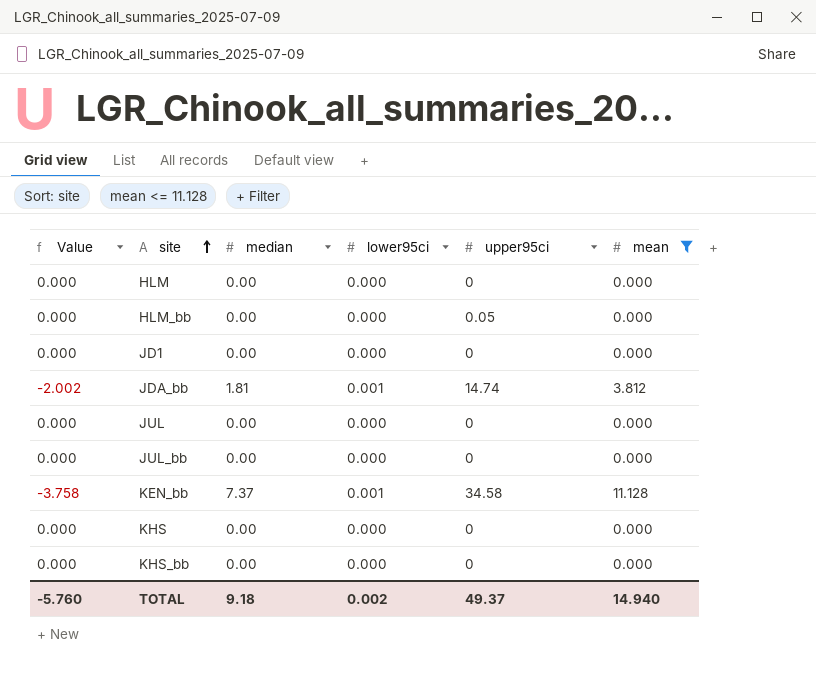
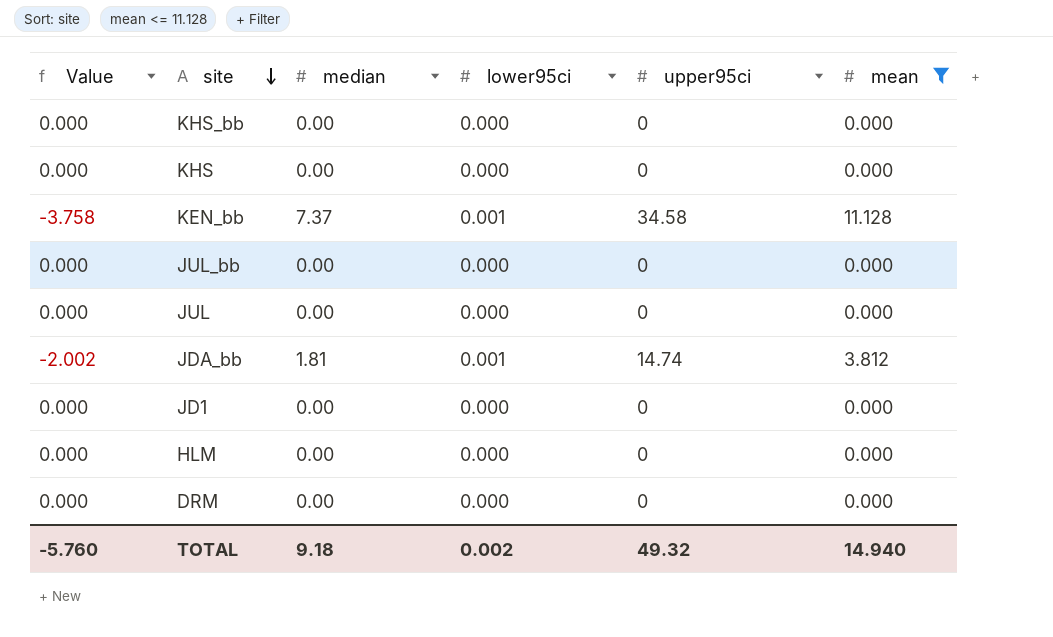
row order: site ascending -> site descending
row HLM_bb: 0.000 | 0.00 | 0.000 | 0.05 | 0.000 -> none
row DRM: none -> 0.000 | 0.00 | 0.000 | 0 | 0.000
TOTAL | upper95ci: 49.37 -> 49.32

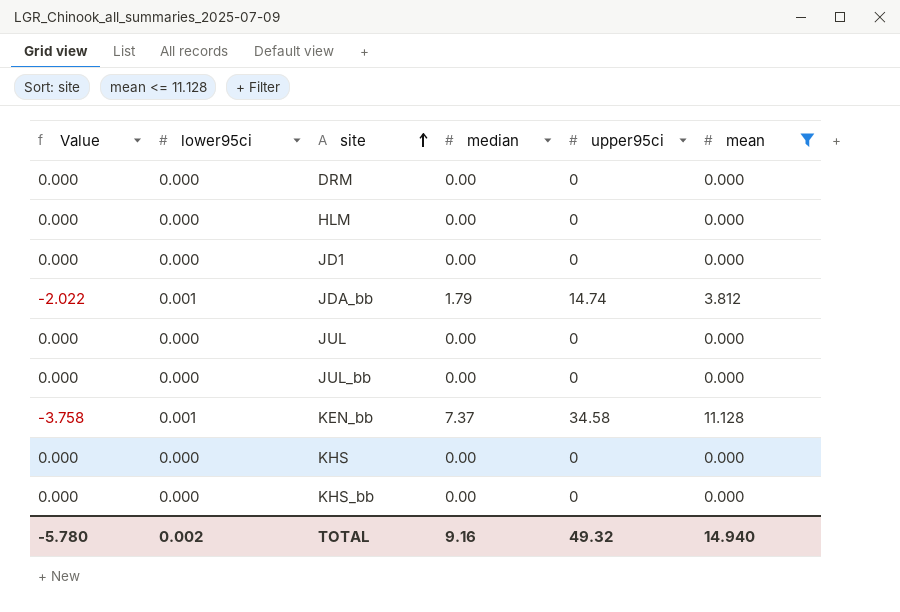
row order: site descending -> site ascending
column lower95ci | position: 4 -> 2
JDA_bb | Value: -2.002 -> -2.022
JDA_bb | median: 1.81 -> 1.79
TOTAL | Value: -5.760 -> -5.780
TOTAL | median: 9.18 -> 9.16

